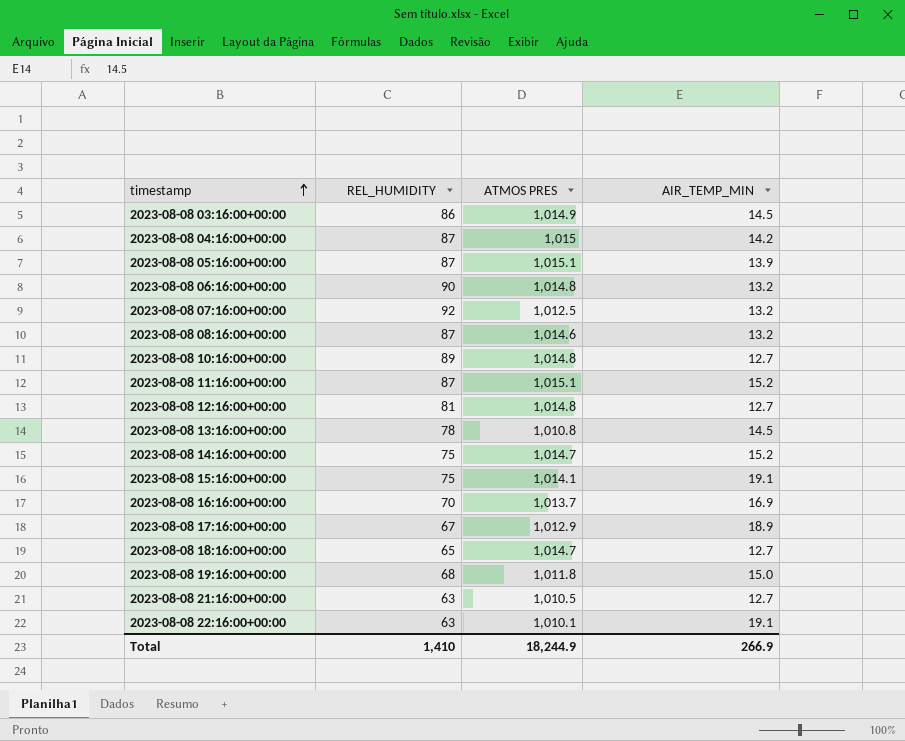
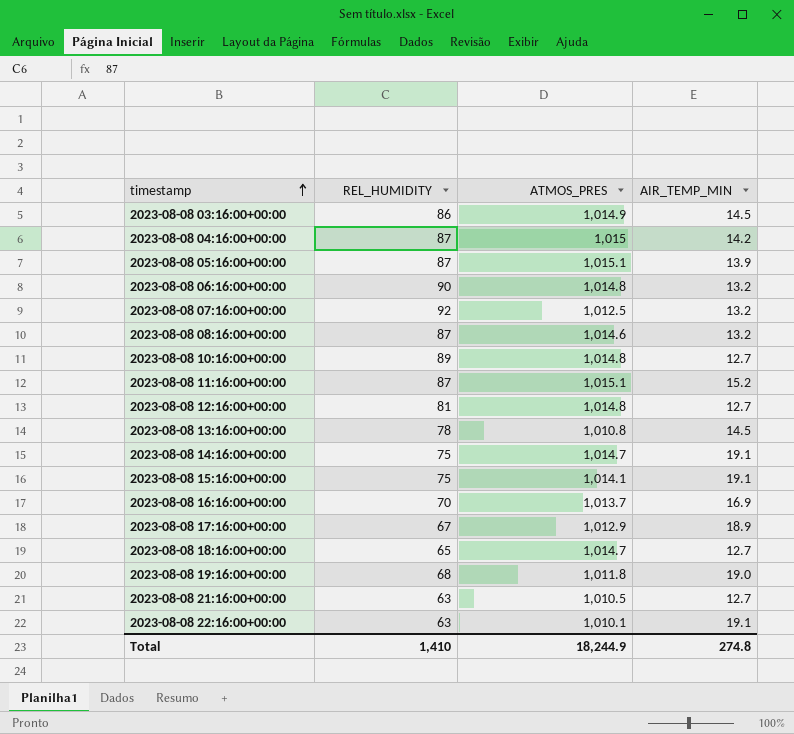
column name: ATMOS PRES -> ATMOS_PRES
2023-08-08 14:16:00+00:00 | AIR_TEMP_MIN: 15.2 -> 19.1
2023-08-08 19:16:00+00:00 | AIR_TEMP_MIN: 15.0 -> 19.0
Total | AIR_TEMP_MIN: 266.9 -> 274.8

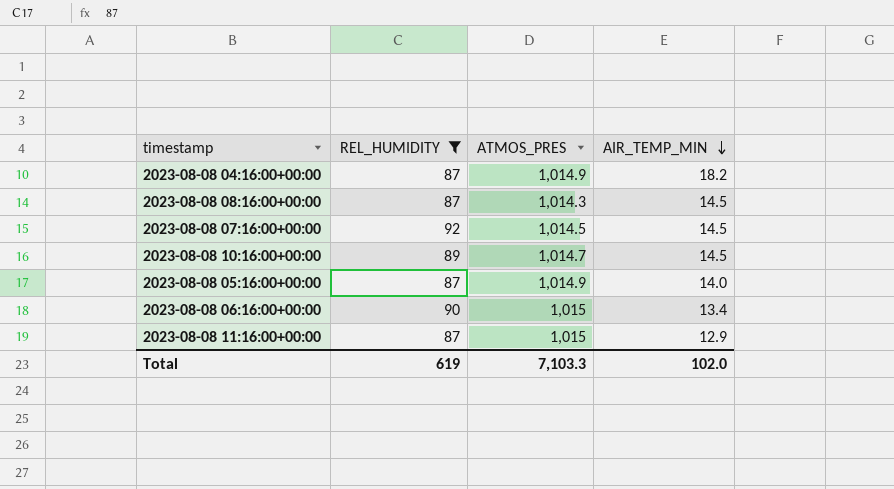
filter: none -> REL_HUMIDITY >= 87
row order: timestamp ascending -> AIR_TEMP_MIN descending
2023-08-08 04:16:00+00:00 | ATMOS_PRES: 1,015 -> 1,014.9
2023-08-08 04:16:00+00:00 | AIR_TEMP_MIN: 14.2 -> 18.2
2023-08-08 08:16:00+00:00 | ATMOS_PRES: 1,014.6 -> 1,014.3
2023-08-08 08:16:00+00:00 | AIR_TEMP_MIN: 13.2 -> 14.5
2023-08-08 07:16:00+00:00 | ATMOS_PRES: 1,012.5 -> 1,014.5
2023-08-08 07:16:00+00:00 | AIR_TEMP_MIN: 13.2 -> 14.5
2023-08-08 10:16:00+00:00 | ATMOS_PRES: 1,014.8 -> 1,014.7
2023-08-08 10:16:00+00:00 | AIR_TEMP_MIN: 12.7 -> 14.5
2023-08-08 05:16:00+00:00 | ATMOS_PRES: 1,015.1 -> 1,014.9
2023-08-08 05:16:00+00:00 | AIR_TEMP_MIN: 13.9 -> 14.0
2023-08-08 06:16:00+00:00 | ATMOS_PRES: 1,014.8 -> 1,015
2023-08-08 06:16:00+00:00 | AIR_TEMP_MIN: 13.2 -> 13.4
2023-08-08 11:16:00+00:00 | ATMOS_PRES: 1,015.1 -> 1,015
2023-08-08 11:16:00+00:00 | AIR_TEMP_MIN: 15.2 -> 12.9
Total | REL_HUMIDITY: 1,410 -> 619
Total | ATMOS_PRES: 18,244.9 -> 7,103.3
Total | AIR_TEMP_MIN: 274.8 -> 102.0

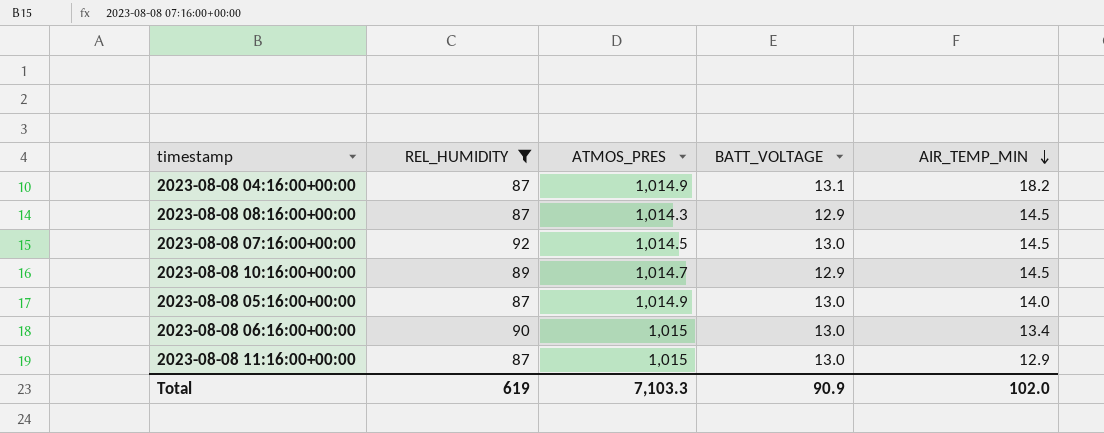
column BATT_VOLTAGE | position: none -> 4

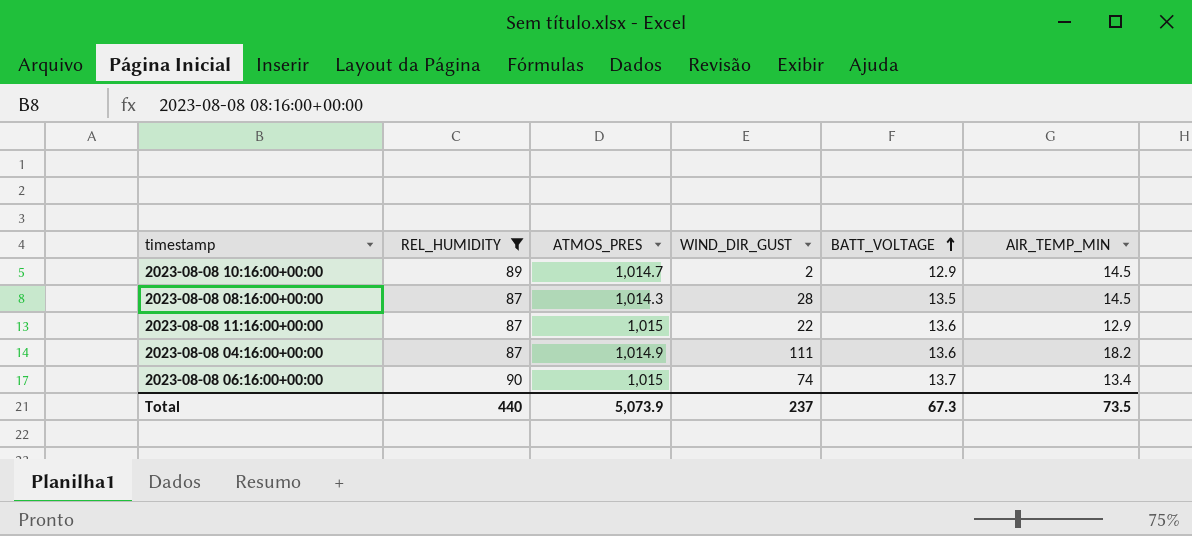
row order: AIR_TEMP_MIN descending -> BATT_VOLTAGE ascending
column WIND_DIR_GUST | position: none -> 4
row 2023-08-08 07:16:00+00:00: 92 | 1,014.5 | 13.0 | 14.5 -> none
row 2023-08-08 05:16:00+00:00: 87 | 1,014.9 | 13.0 | 14.0 -> none
2023-08-08 08:16:00+00:00 | BATT_VOLTAGE: 12.9 -> 13.5
2023-08-08 11:16:00+00:00 | BATT_VOLTAGE: 13.0 -> 13.6
2023-08-08 04:16:00+00:00 | BATT_VOLTAGE: 13.1 -> 13.6
2023-08-08 06:16:00+00:00 | BATT_VOLTAGE: 13.0 -> 13.7
Total | REL_HUMIDITY: 619 -> 440
Total | ATMOS_PRES: 7,103.3 -> 5,073.9
Total | BATT_VOLTAGE: 90.9 -> 67.3
Total | AIR_TEMP_MIN: 102.0 -> 73.5

